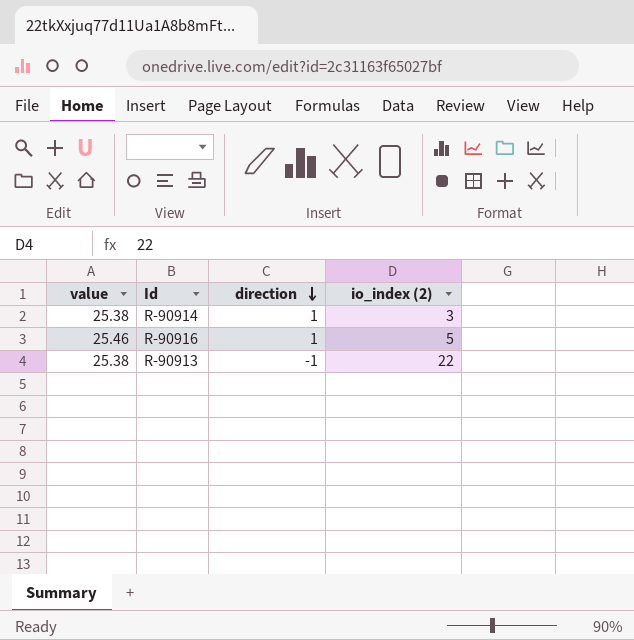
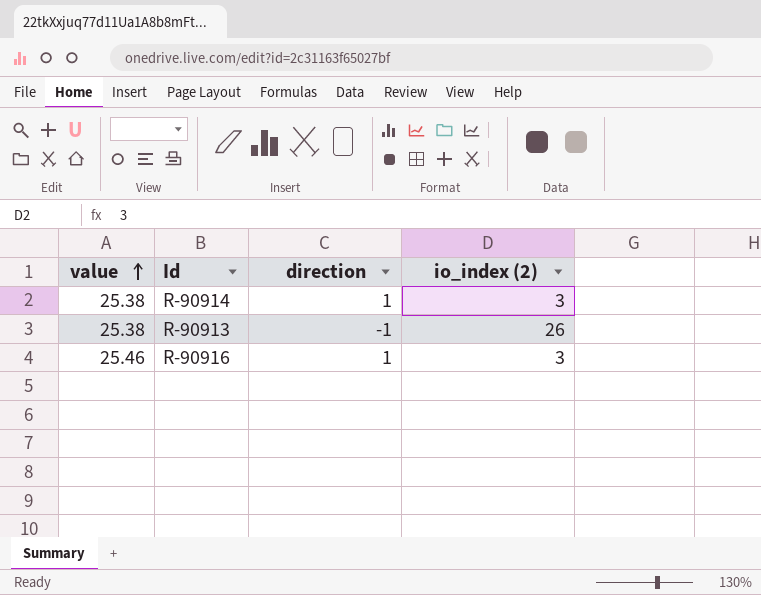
row order: direction descending -> value ascending
R-90913 | io_index (2): 22 -> 26
R-90916 | io_index (2): 5 -> 3

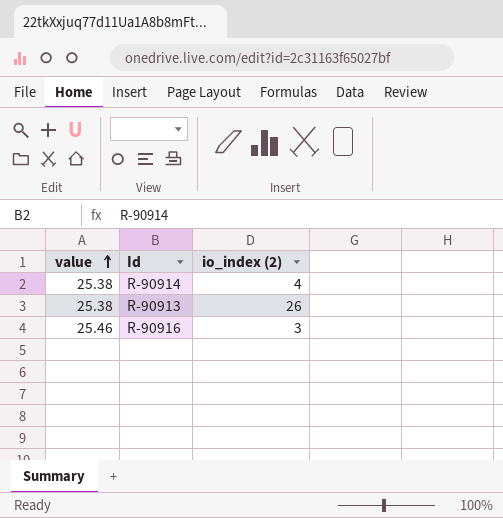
column direction | position: 3 -> none
R-90914 | io_index (2): 3 -> 4

